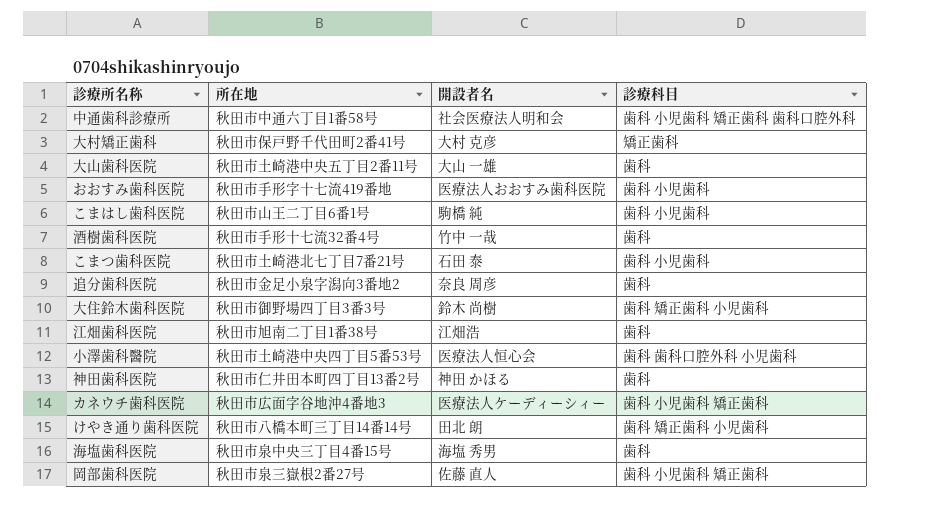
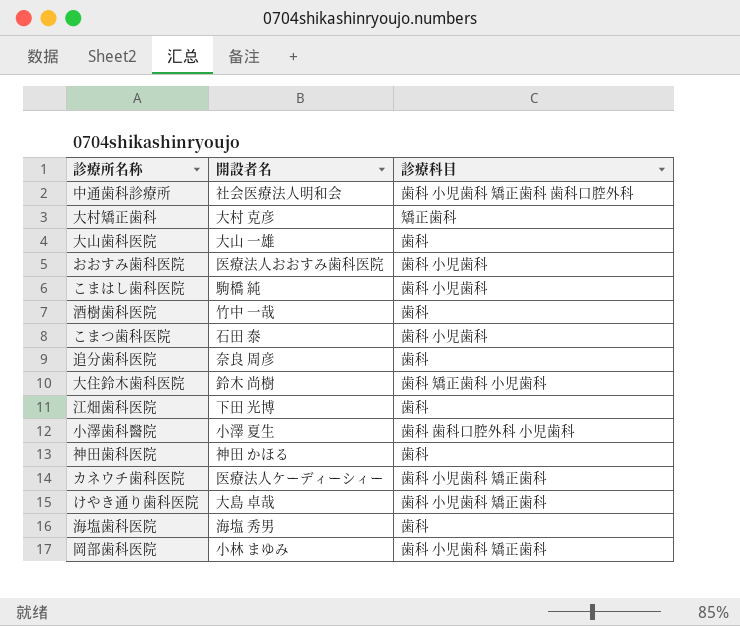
column 所在地 | position: 2 -> none
江畑歯科医院 | 開設者名: 江畑浩 -> 下田 光博
小澤歯科醫院 | 開設者名: 医療法人恒心会 -> 小澤 夏生
けやき通り歯科医院 | 開設者名: 田北 朗 -> 大島 卓哉
けやき通り歯科医院 | 診療科目: 歯科 矯正歯科 小児歯科 -> 歯科 小児歯科 矯正歯科
岡部歯科医院 | 開設者名: 佐藤 直人 -> 小林 まゆみ

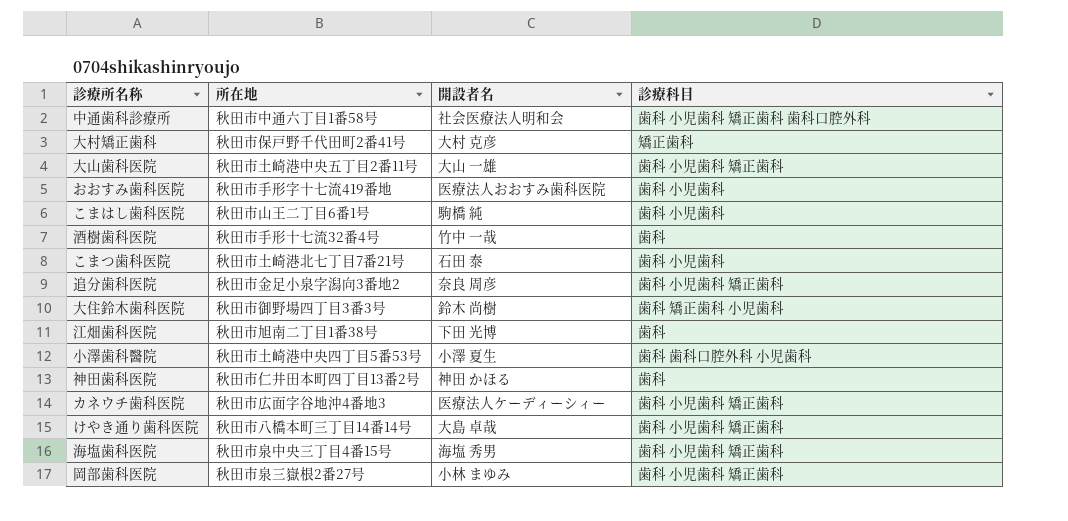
column 所在地 | position: none -> 2
大山歯科医院 | 診療科目: 歯科 -> 歯科 小児歯科 矯正歯科
追分歯科医院 | 診療科目: 歯科 -> 歯科 小児歯科 矯正歯科
海塩歯科医院 | 診療科目: 歯科 -> 歯科 小児歯科 矯正歯科

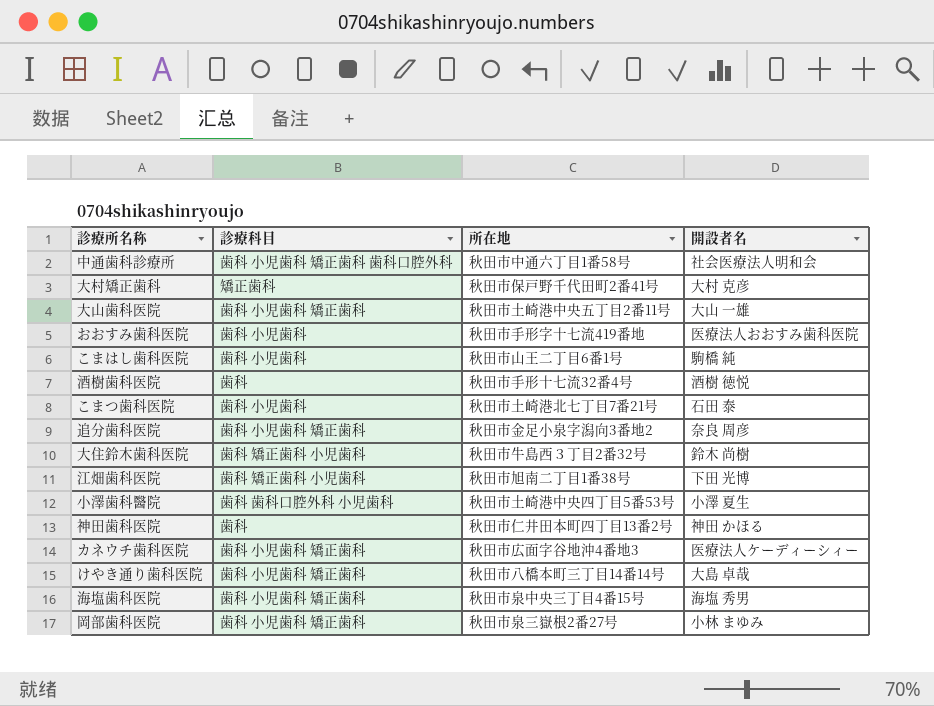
column 診療科目 | position: 4 -> 2
酒樹歯科医院 | 開設者名: 竹中 一哉 -> 酒樹 徳悦
大住鈴木歯科医院 | 所在地: 秋田市御野場四丁目3番3号 -> 秋田市牛島西３丁目2番32号
江畑歯科医院 | 診療科目: 歯科 -> 歯科 矯正歯科 小児歯科

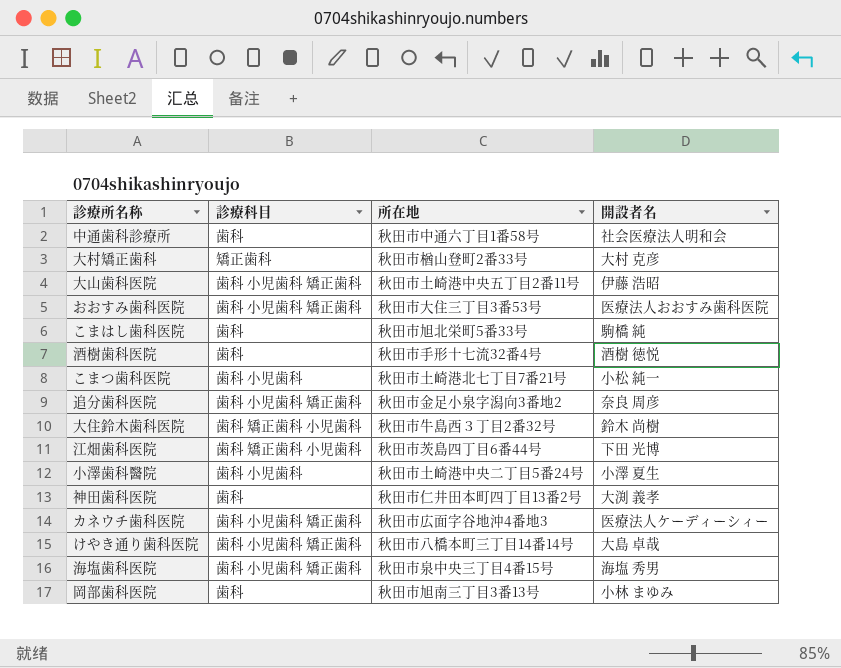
中通歯科診療所 | 診療科目: 歯科 小児歯科 矯正歯科 歯科口腔外科 -> 歯科
大村矯正歯科 | 所在地: 秋田市保戸野千代田町2番41号 -> 秋田市楢山登町2番33号
大山歯科医院 | 開設者名: 大山 一雄 -> 伊藤 浩昭
おおすみ歯科医院 | 診療科目: 歯科 小児歯科 -> 歯科 小児歯科 矯正歯科
おおすみ歯科医院 | 所在地: 秋田市手形字十七流419番地 -> 秋田市大住三丁目3番53号
こまはし歯科医院 | 診療科目: 歯科 小児歯科 -> 歯科
こまはし歯科医院 | 所在地: 秋田市山王二丁目6番1号 -> 秋田市旭北栄町5番33号
こまつ歯科医院 | 開設者名: 石田 泰 -> 小松 純一
江畑歯科医院 | 所在地: 秋田市旭南二丁目1番38号 -> 秋田市茨島四丁目6番44号
小澤歯科醫院 | 診療科目: 歯科 歯科口腔外科 小児歯科 -> 歯科 小児歯科
小澤歯科醫院 | 所在地: 秋田市土崎港中央四丁目5番53号 -> 秋田市土崎港中央二丁目5番24号
神田歯科医院 | 開設者名: 神田 かほる -> 大渕 義孝
岡部歯科医院 | 診療科目: 歯科 小児歯科 矯正歯科 -> 歯科
岡部歯科医院 | 所在地: 秋田市泉三嶽根2番27号 -> 秋田市旭南三丁目3番13号

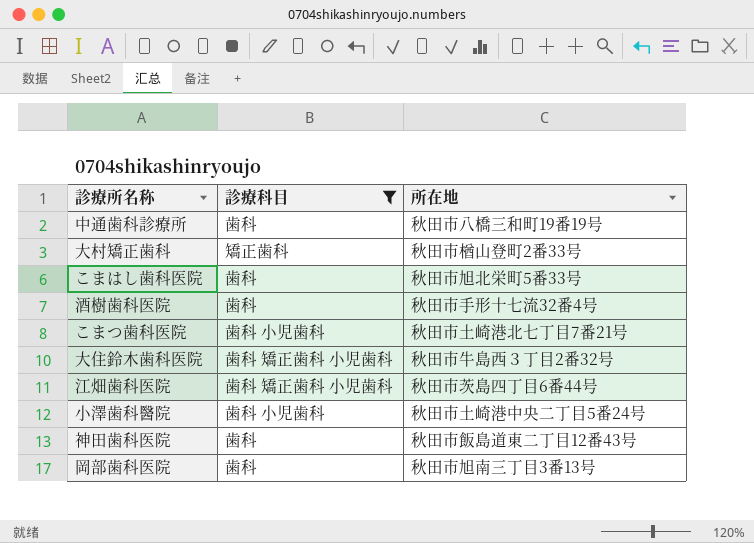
filter: none -> 診療科目 != 歯科 小児歯科 矯正歯科
column 開設者名 | position: 4 -> none
中通歯科診療所 | 所在地: 秋田市中通六丁目1番58号 -> 秋田市八橋三和町19番19号
神田歯科医院 | 所在地: 秋田市仁井田本町四丁目13番2号 -> 秋田市飯島道東二丁目12番43号

